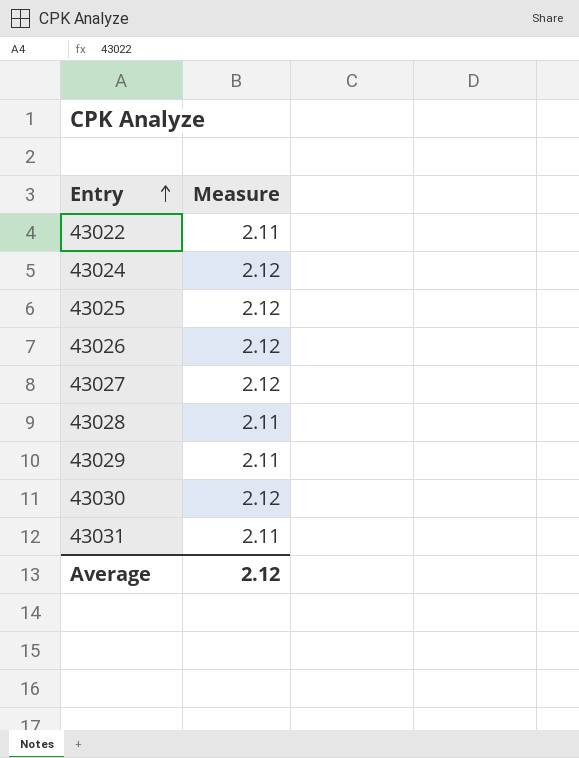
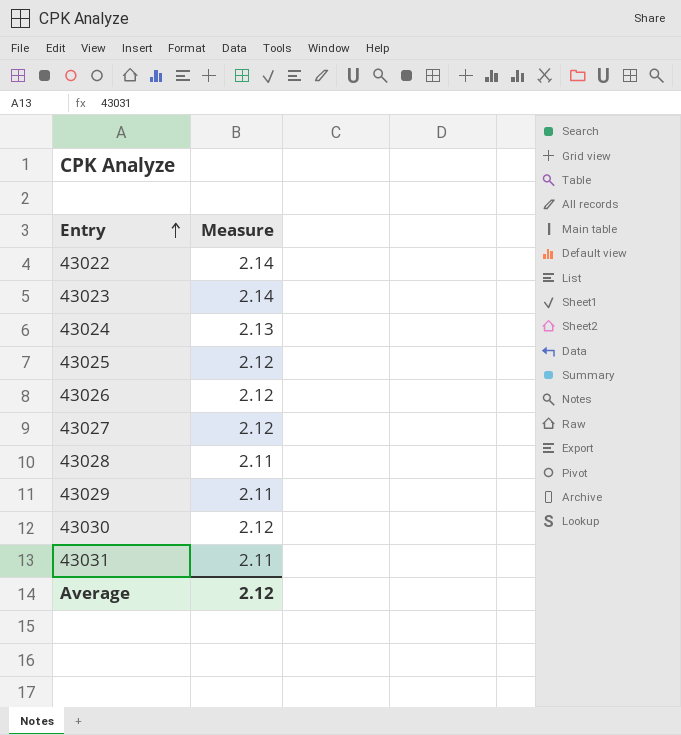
43022 | Measure: 2.11 -> 2.14
row 43023: none -> 2.14
43024 | Measure: 2.12 -> 2.13

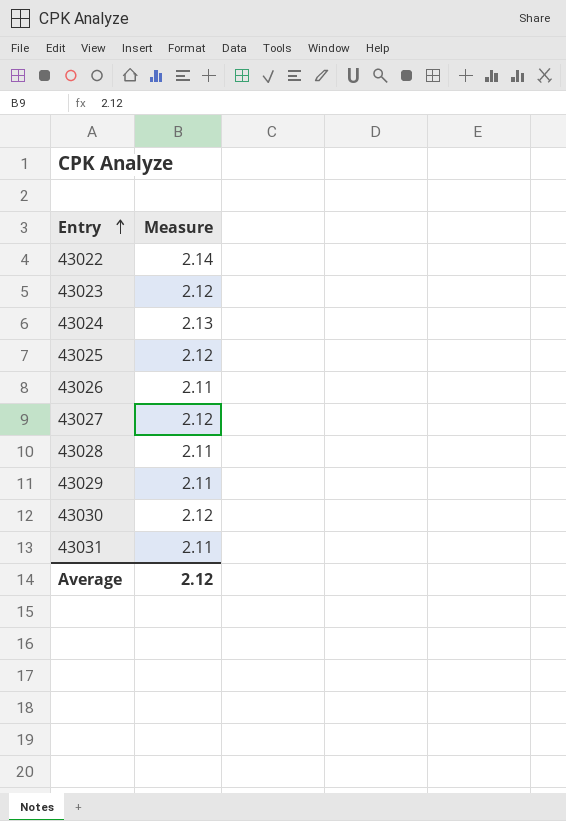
43023 | Measure: 2.14 -> 2.12
43026 | Measure: 2.12 -> 2.11

